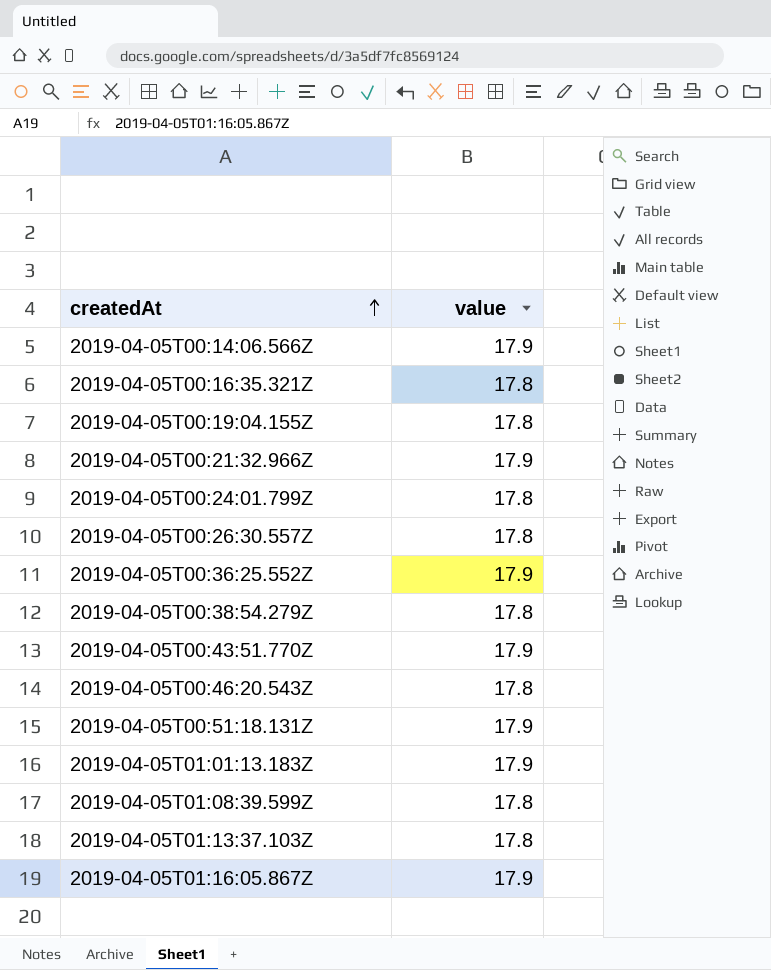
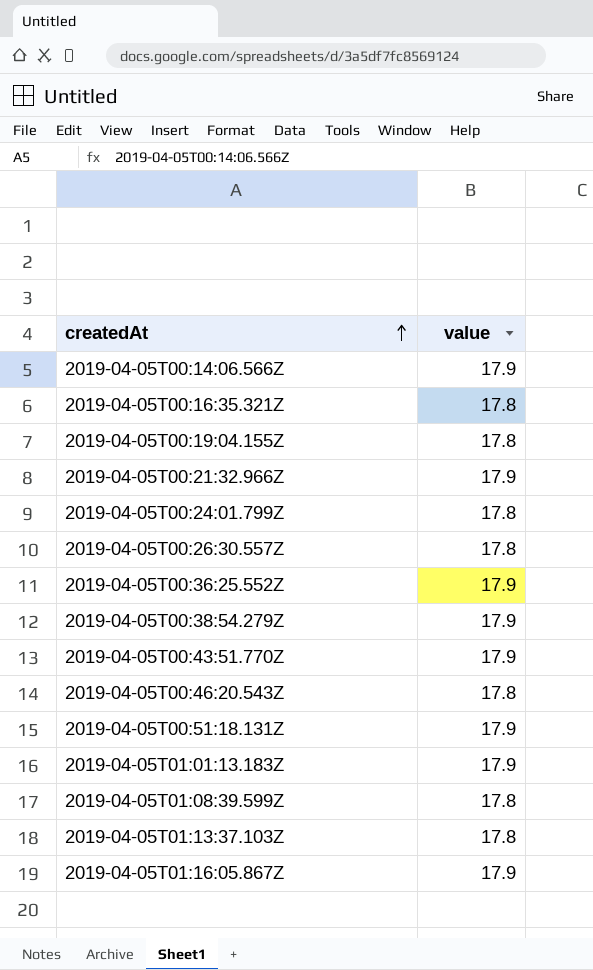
2019-04-05T00:38:54.279Z | value: 17.8 -> 17.9

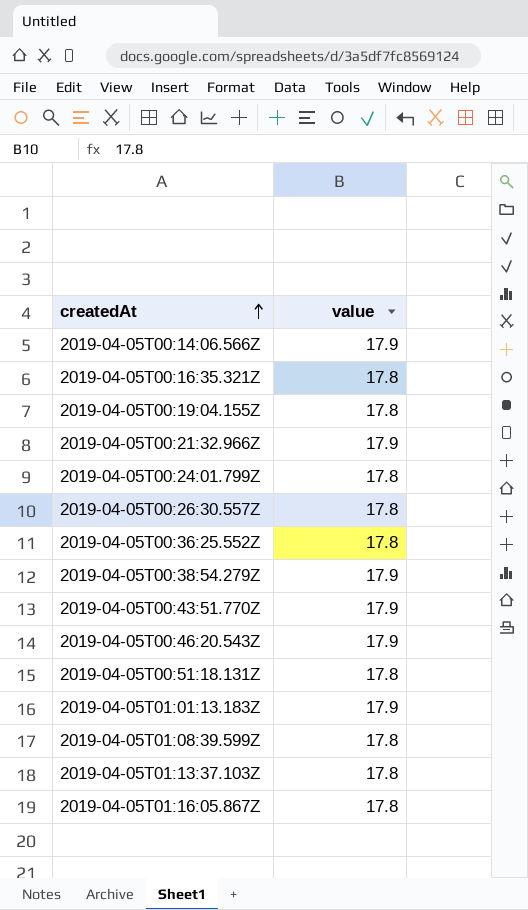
2019-04-05T00:36:25.552Z | value: 17.9 -> 17.8
2019-04-05T00:46:20.543Z | value: 17.8 -> 17.9
2019-04-05T00:51:18.131Z | value: 17.9 -> 17.8
2019-04-05T01:16:05.867Z | value: 17.9 -> 17.8

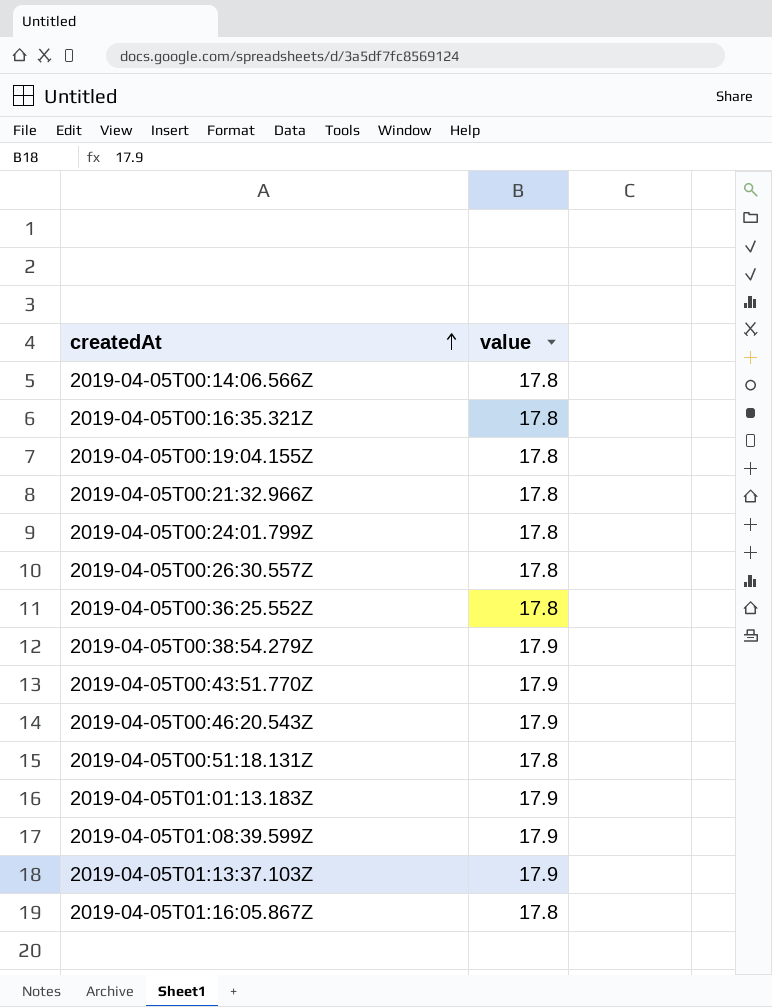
2019-04-05T00:14:06.566Z | value: 17.9 -> 17.8
2019-04-05T00:21:32.966Z | value: 17.9 -> 17.8
2019-04-05T01:08:39.599Z | value: 17.8 -> 17.9
2019-04-05T01:13:37.103Z | value: 17.8 -> 17.9

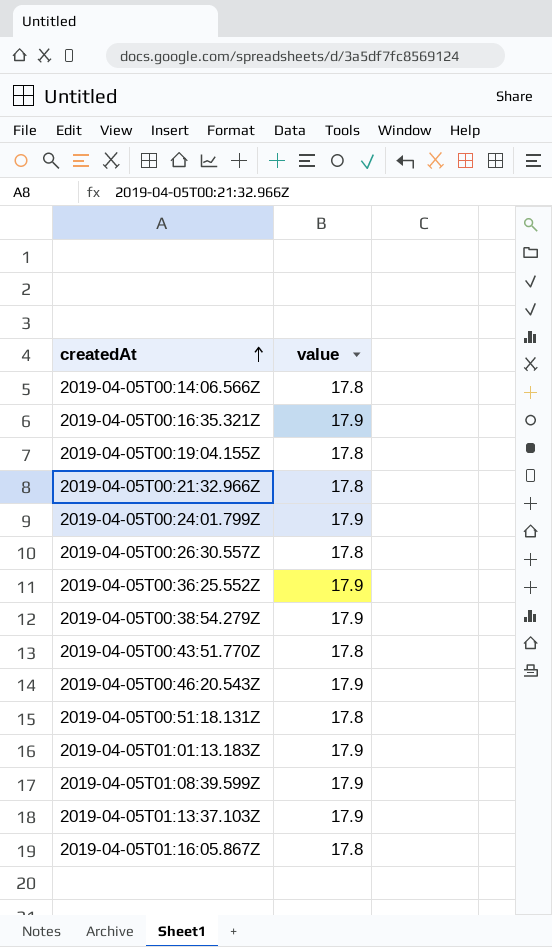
2019-04-05T00:16:35.321Z | value: 17.8 -> 17.9
2019-04-05T00:24:01.799Z | value: 17.8 -> 17.9
2019-04-05T00:36:25.552Z | value: 17.8 -> 17.9
2019-04-05T00:43:51.770Z | value: 17.9 -> 17.8

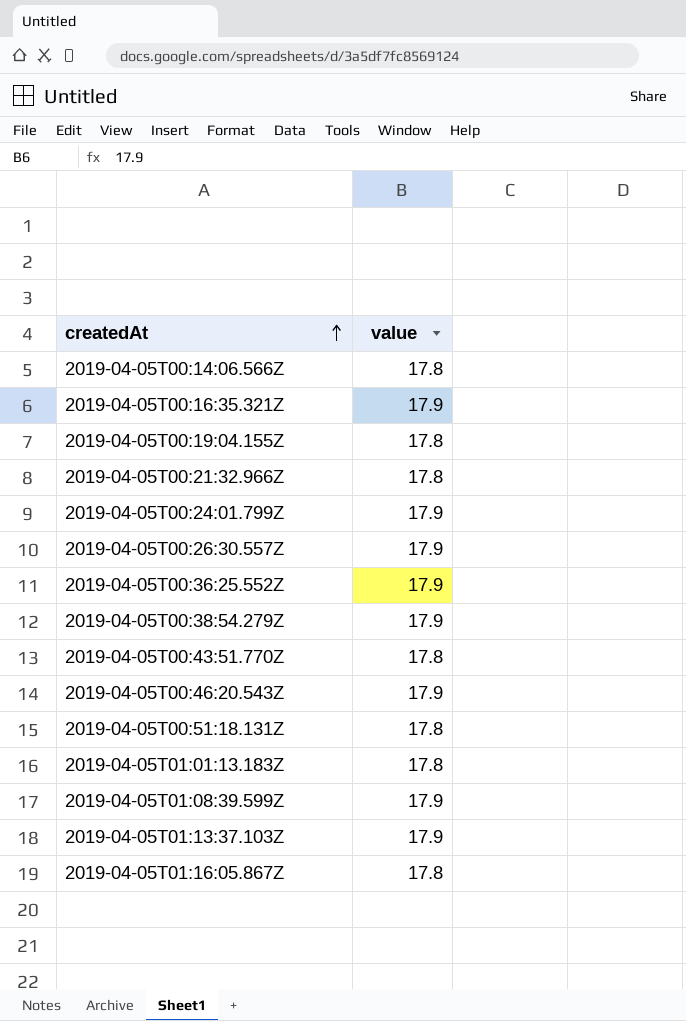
2019-04-05T00:26:30.557Z | value: 17.8 -> 17.9
2019-04-05T01:01:13.183Z | value: 17.9 -> 17.8

